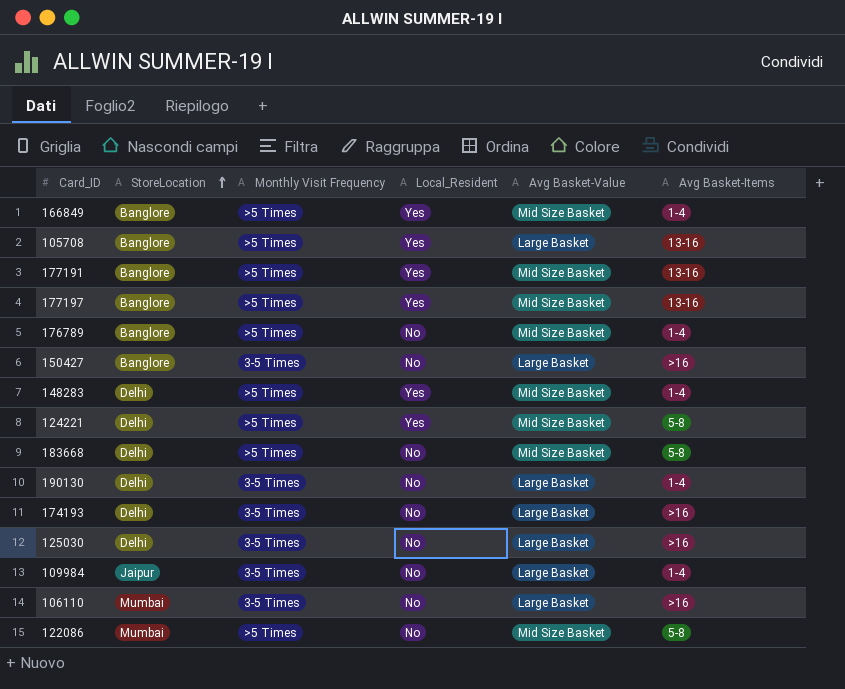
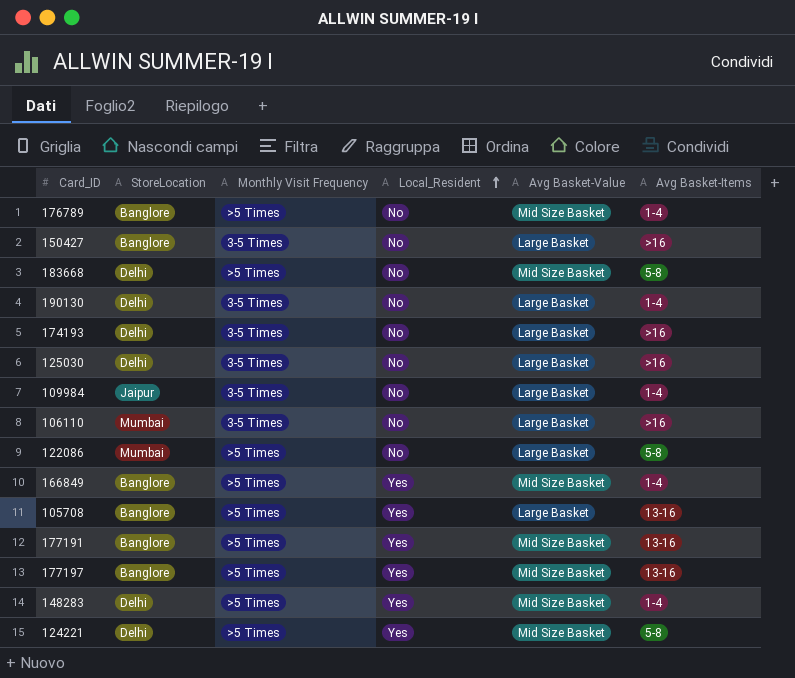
row order: StoreLocation ascending -> Local_Resident ascending
122086 | Avg Basket-Value: Mid Size Basket -> Large Basket

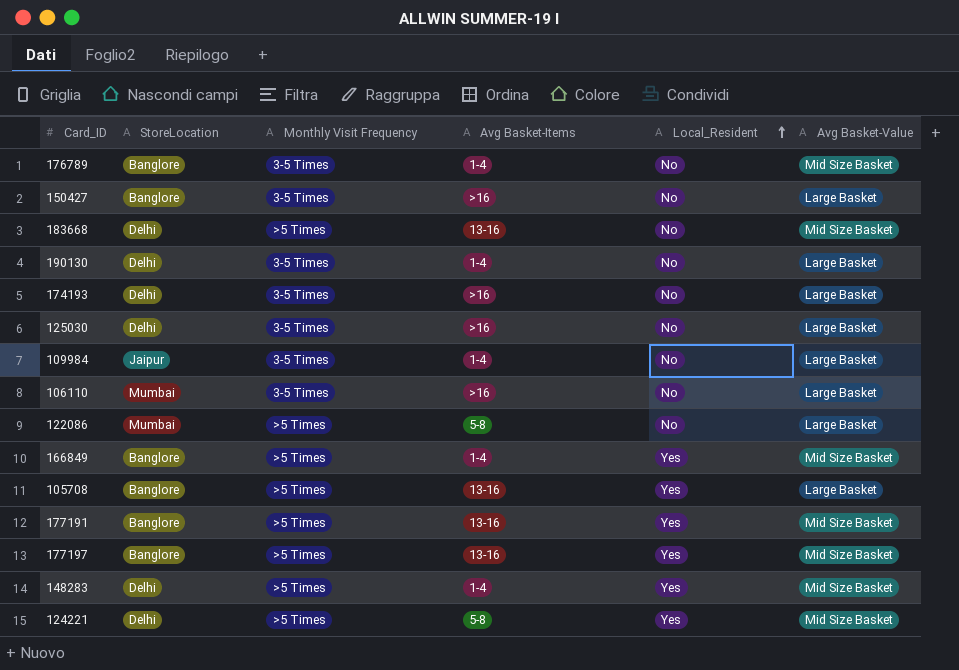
column Avg Basket-Items | position: 6 -> 4
176789 | Monthly Visit Frequency: >5 Times -> 3-5 Times
183668 | Avg Basket-Items: 5-8 -> 13-16

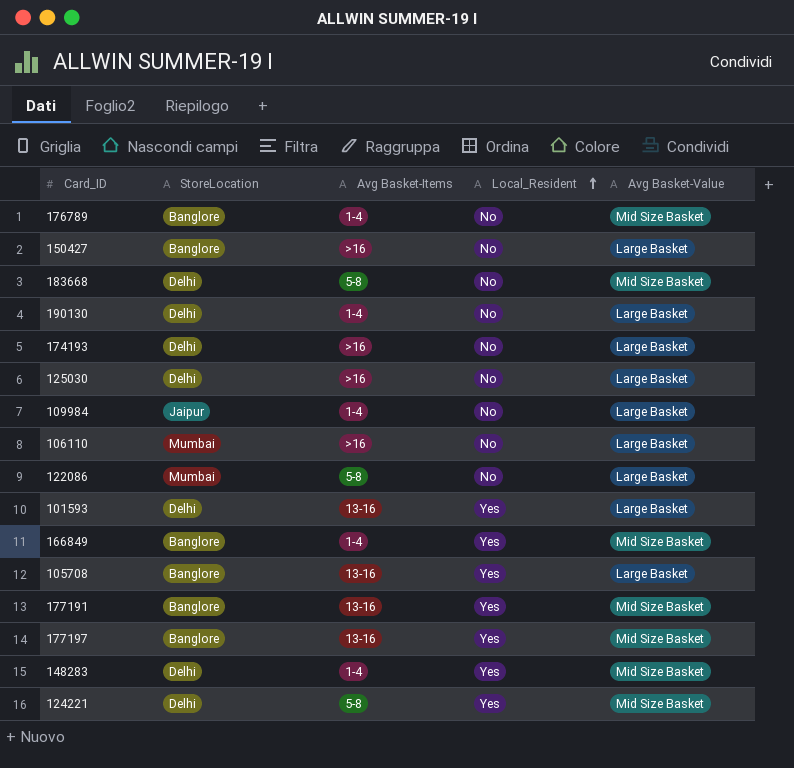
column Monthly Visit Frequency | position: 3 -> none
183668 | Avg Basket-Items: 13-16 -> 5-8
row 101593: none -> Delhi | 13-16 | Yes | Large Basket

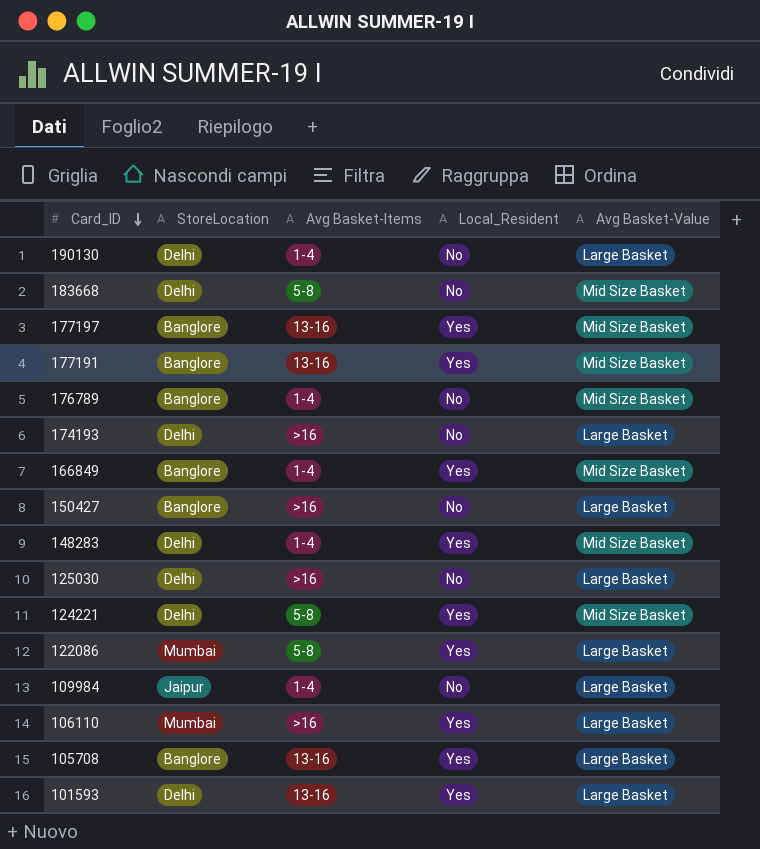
row order: Local_Resident ascending -> Card_ID descending
122086 | Local_Resident: No -> Yes
106110 | Local_Resident: No -> Yes

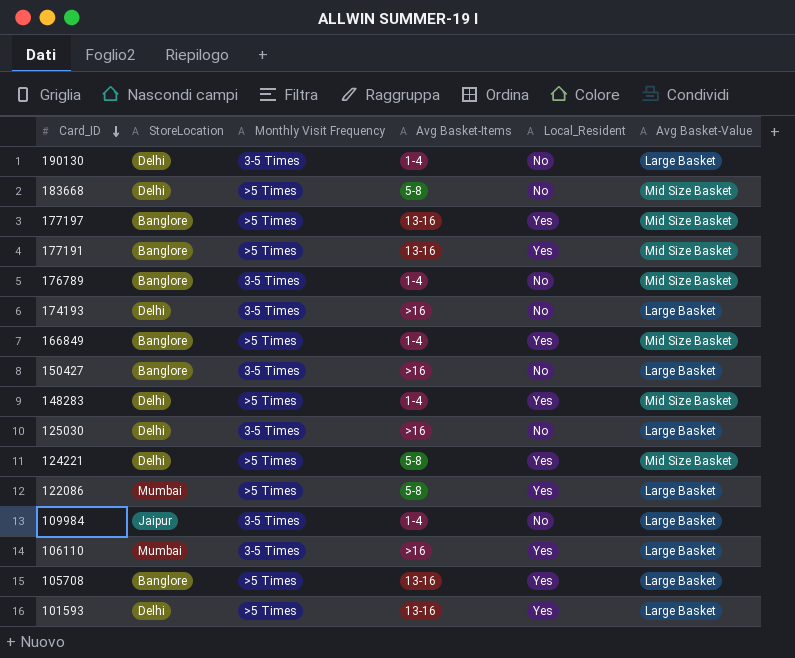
column Monthly Visit Frequency | position: none -> 3

